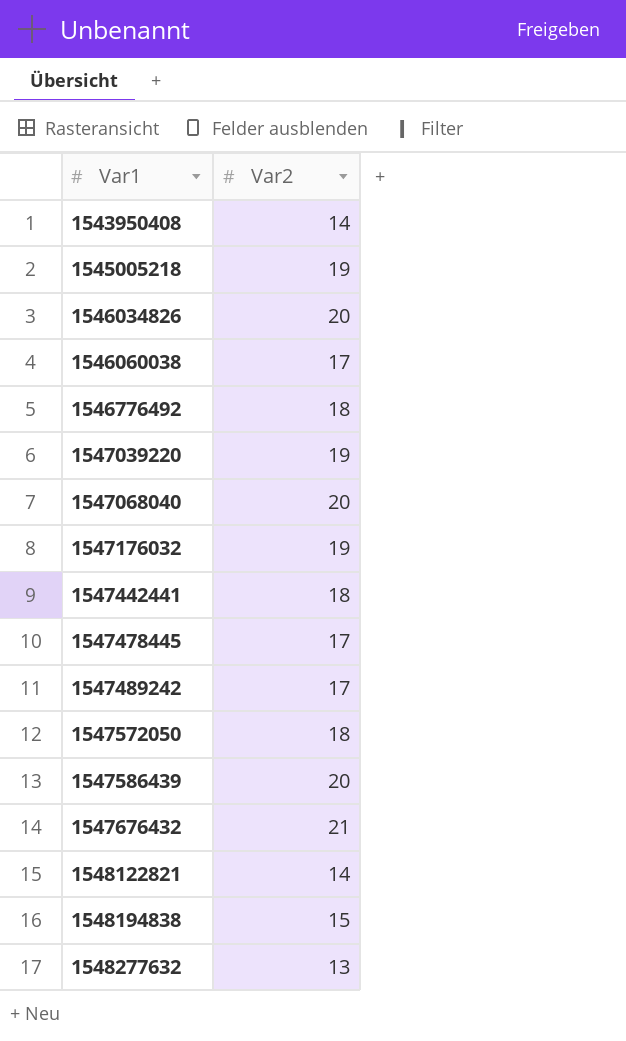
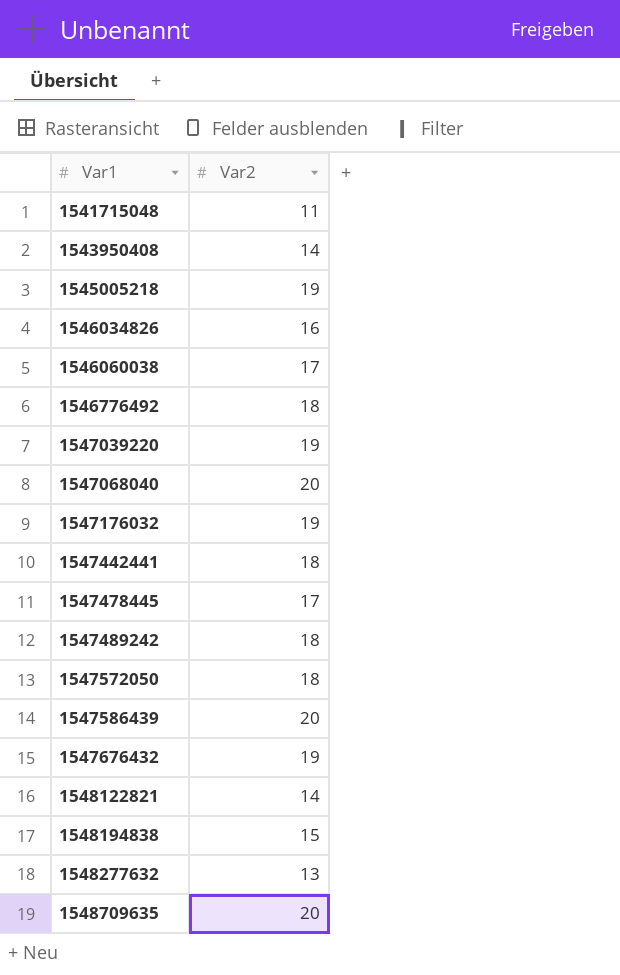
row 1541715048: none -> 11
1546034826 | Var2: 20 -> 16
1547489242 | Var2: 17 -> 18
1547676432 | Var2: 21 -> 19
row 1548709635: none -> 20

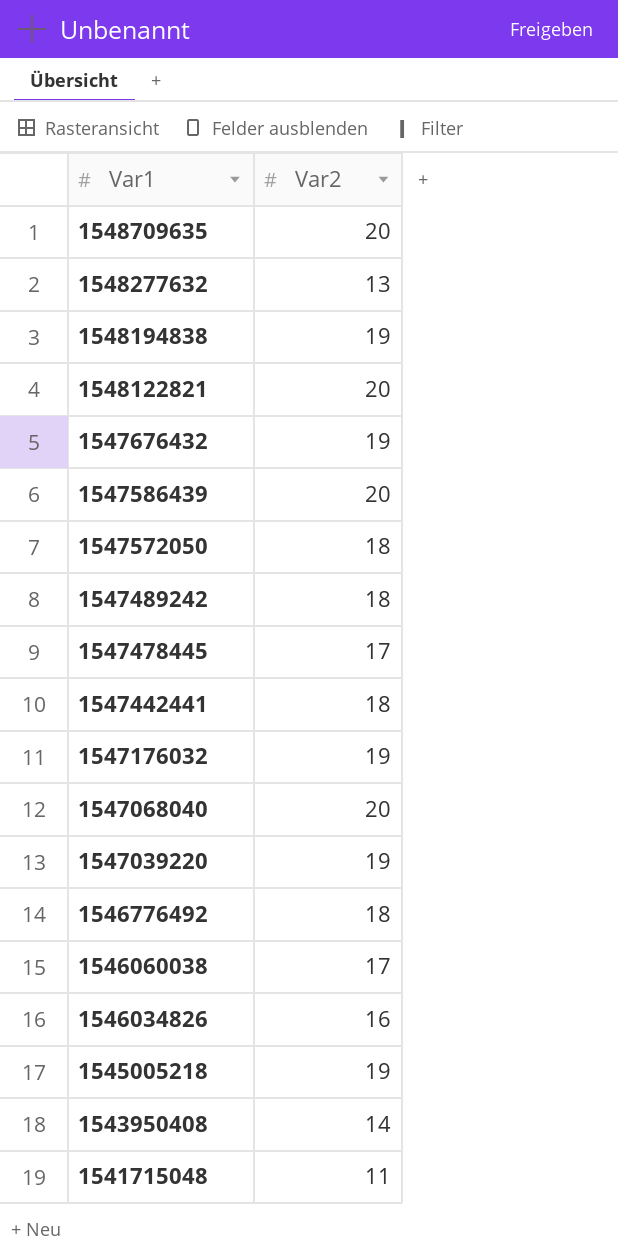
row order: Var1 ascending -> Var1 descending
1548194838 | Var2: 15 -> 19
1548122821 | Var2: 14 -> 20

